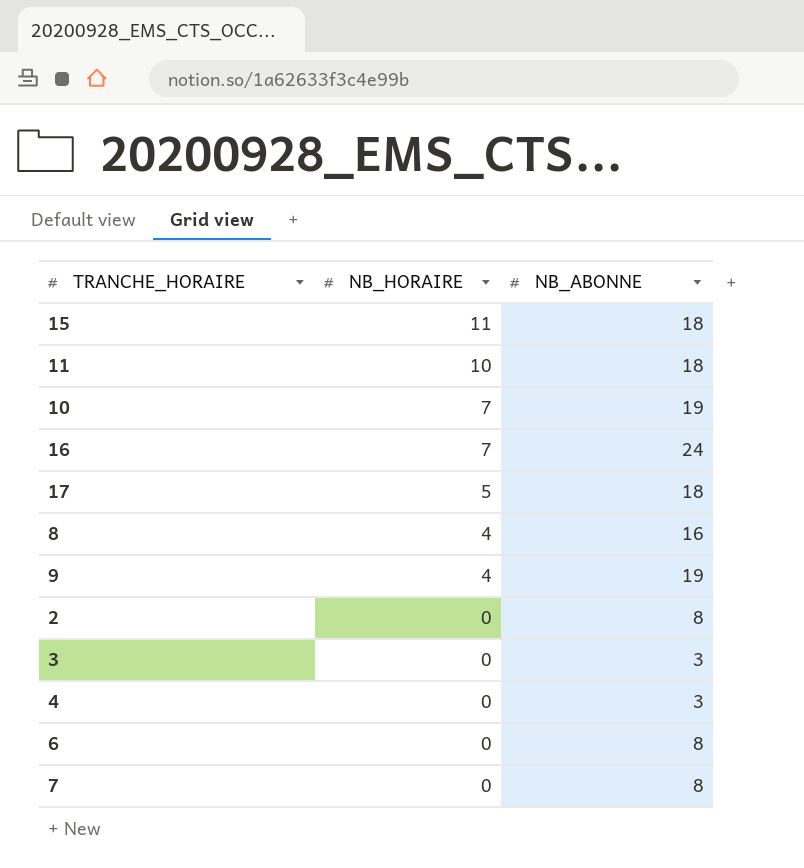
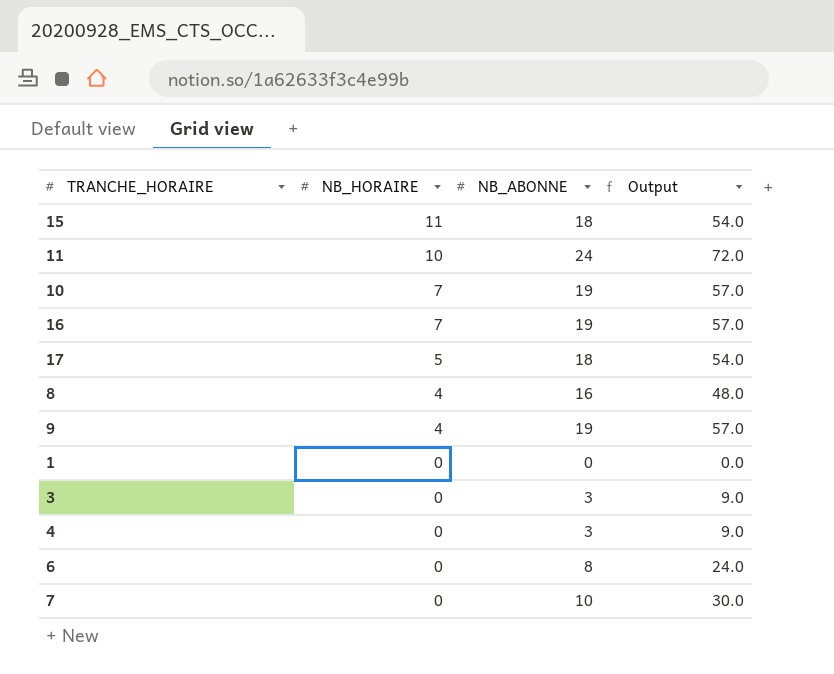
column Output | formula: none -> [NB_ABONNE] * 3
row 2: 0 | 8 -> none
11 | NB_ABONNE: 18 -> 24
16 | NB_ABONNE: 24 -> 19
row 1: none -> 0 | 0 | 0.0
7 | NB_ABONNE: 8 -> 10

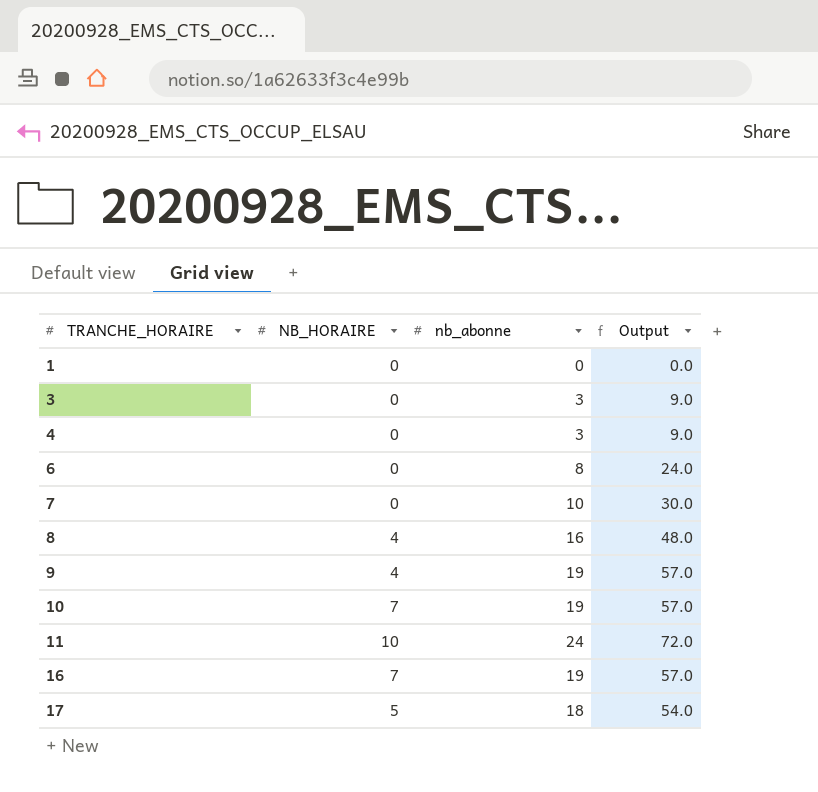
row order: NB_HORAIRE descending -> TRANCHE_HORAIRE ascending
column name: NB_ABONNE -> nb_abonne
row 15: 11 | 18 | 54.0 -> none

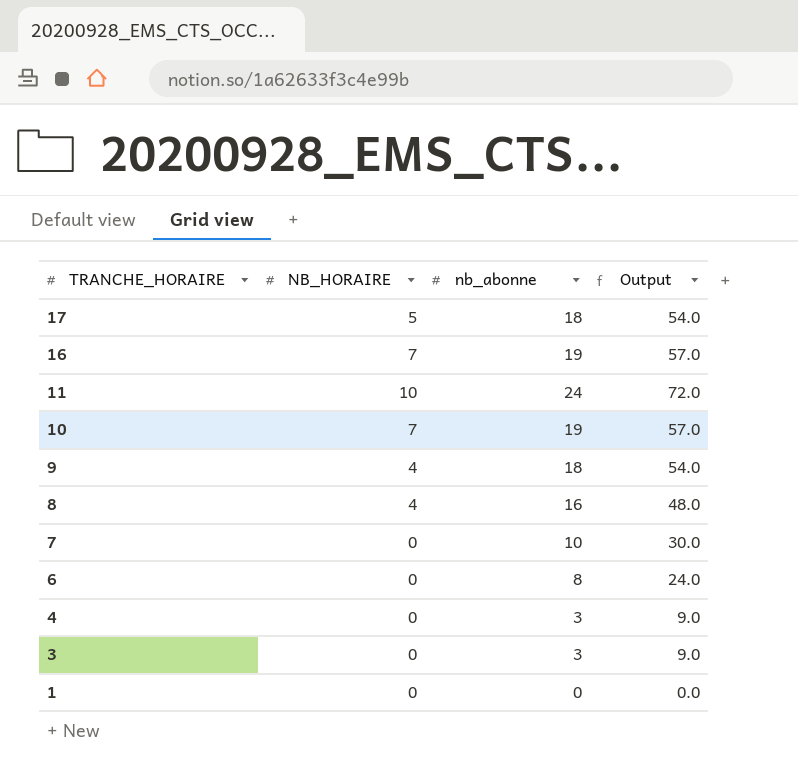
row order: TRANCHE_HORAIRE ascending -> TRANCHE_HORAIRE descending
9 | nb_abonne: 19 -> 18
9 | Output: 57.0 -> 54.0

